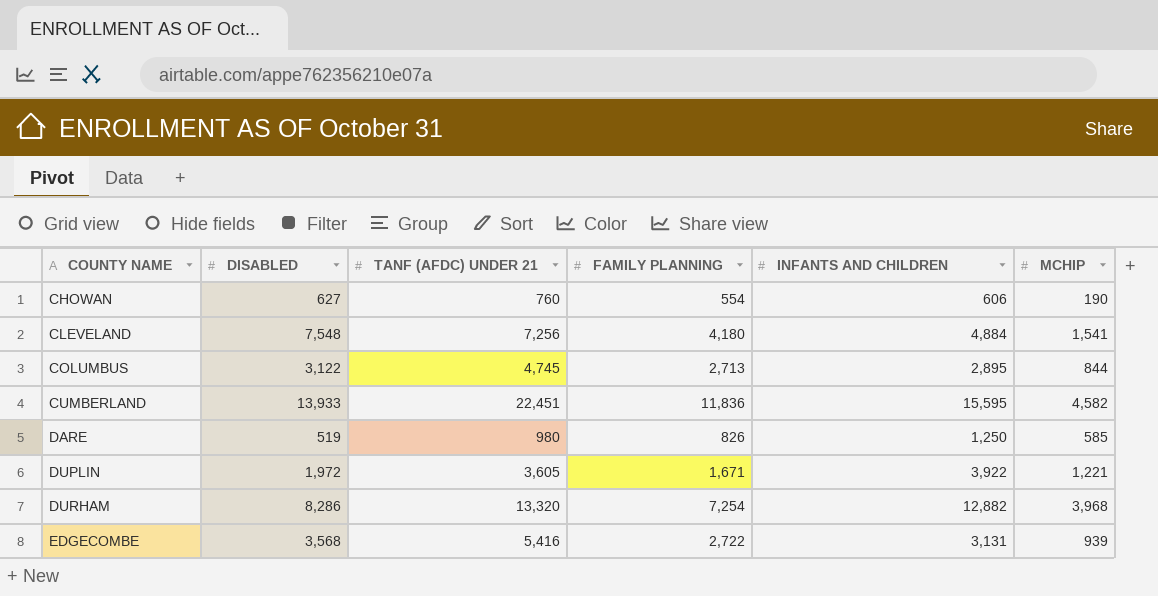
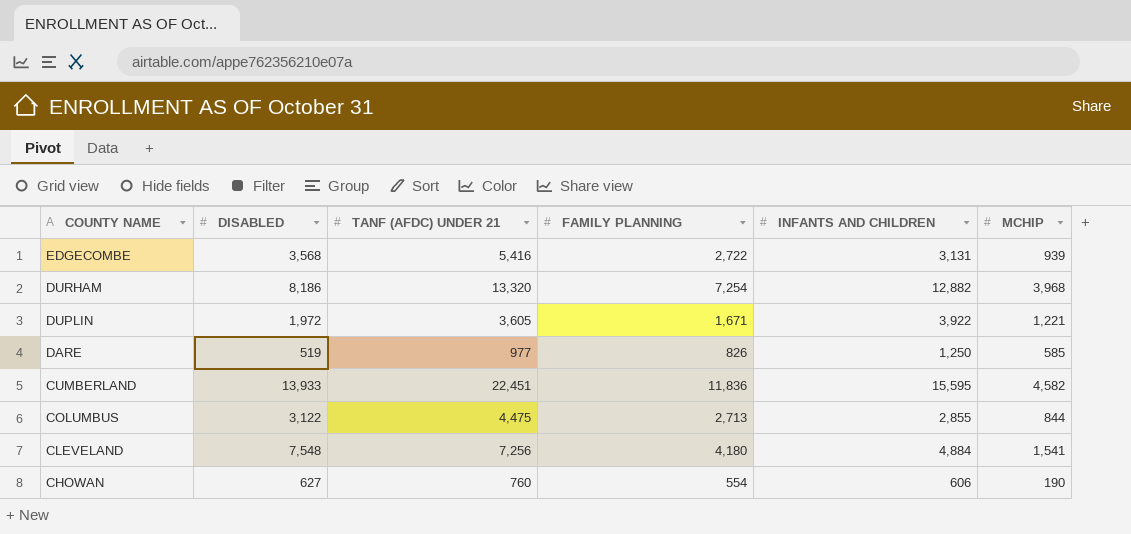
row order: COUNTY NAME ascending -> COUNTY NAME descending
DURHAM | DISABLED: 8,286 -> 8,186
DARE | TANF (AFDC) UNDER 21: 980 -> 977
COLUMBUS | TANF (AFDC) UNDER 21: 4,745 -> 4,475
COLUMBUS | INFANTS AND CHILDREN: 2,895 -> 2,855

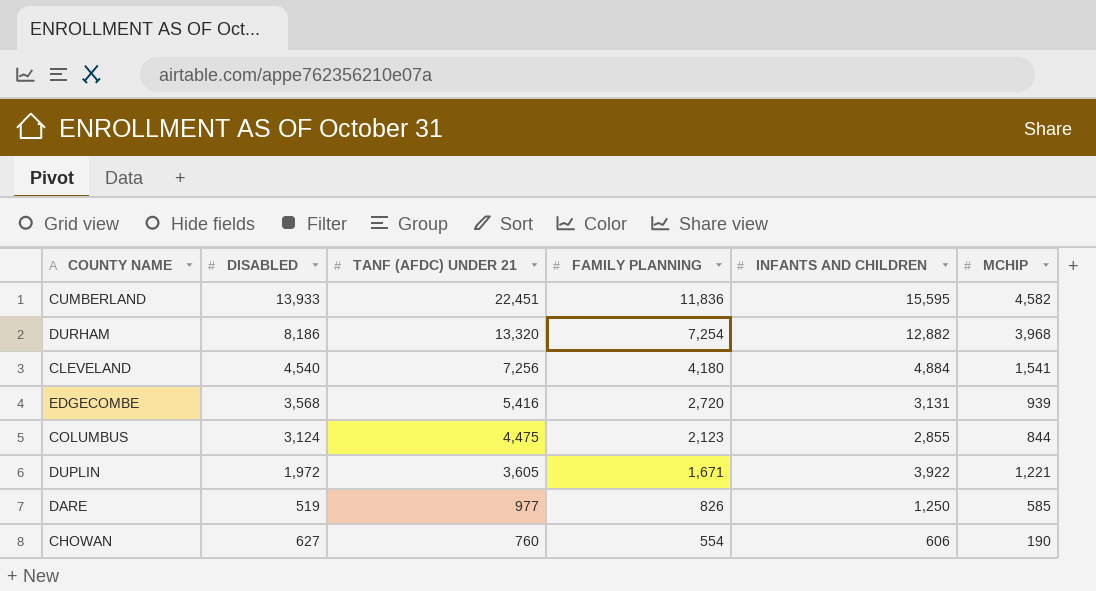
row order: COUNTY NAME descending -> TANF (AFDC) UNDER 21 descending
CLEVELAND | DISABLED: 7,548 -> 4,540
EDGECOMBE | FAMILY PLANNING: 2,722 -> 2,720
COLUMBUS | DISABLED: 3,122 -> 3,124
COLUMBUS | FAMILY PLANNING: 2,713 -> 2,123

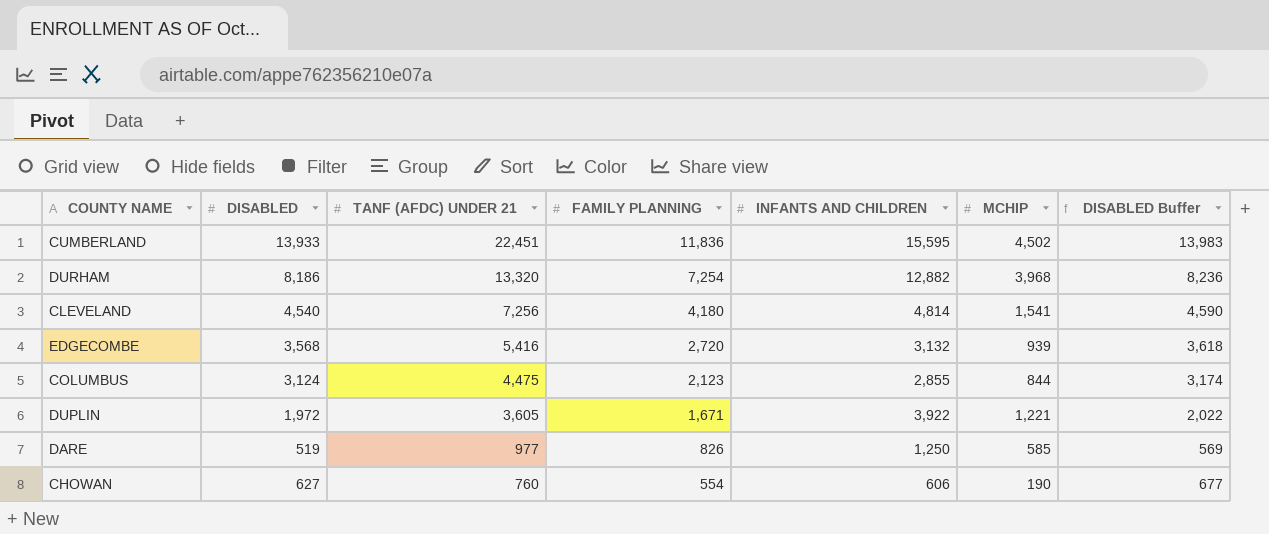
column DISABLED Buffer | formula: none -> [DISABLED] + 50
CUMBERLAND | MCHIP: 4,582 -> 4,502
CLEVELAND | INFANTS AND CHILDREN: 4,884 -> 4,814
EDGECOMBE | INFANTS AND CHILDREN: 3,131 -> 3,132

